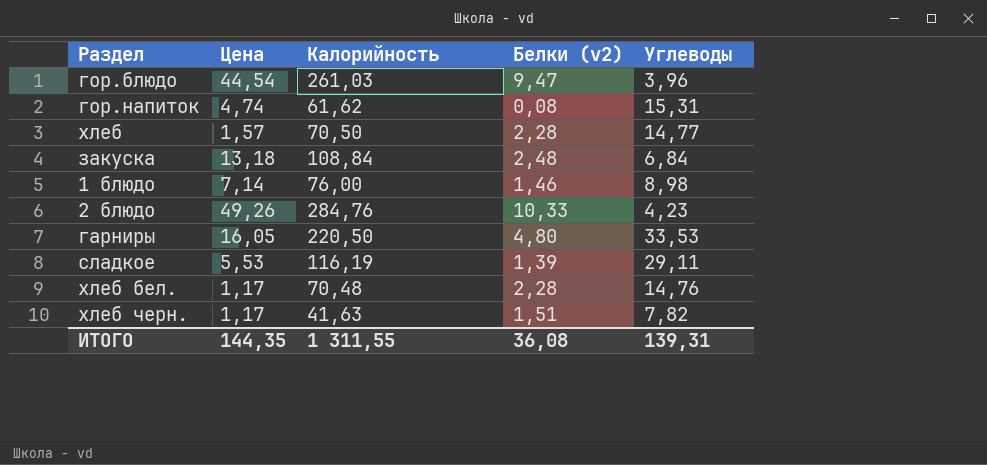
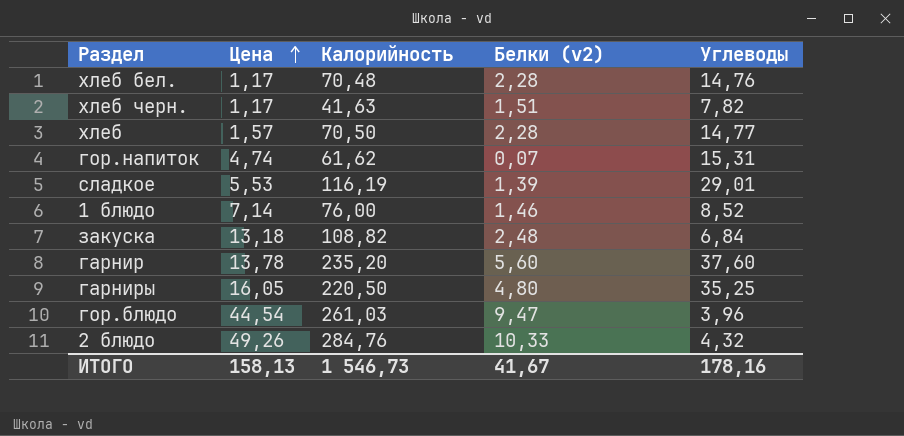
row order: none -> Цена ascending
гор.напиток | Белки (v2): 0,08 -> 0,07
сладкое | Углеводы: 29,11 -> 29,01
1 блюдо | Углеводы: 8,98 -> 8,52
закуска | Калорийность: 108,84 -> 108,82
row гарнир: none -> 13,78 | 235,20 | 5,60 | 37,60
гарниры | Углеводы: 33,53 -> 35,25
2 блюдо | Углеводы: 4,23 -> 4,32
ИТОГО | Цена: 144,35 -> 158,13
ИТОГО | Калорийность: 1 311,55 -> 1 546,73
ИТОГО | Белки (v2): 36,08 -> 41,67
ИТОГО | Углеводы: 139,31 -> 178,16

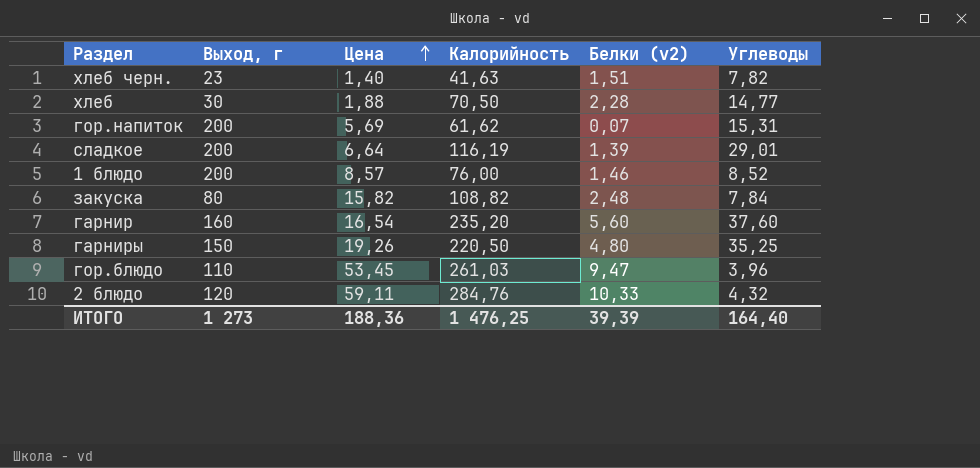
column Выход, г | position: none -> 2
row хлеб бел.: 1,17 | 70,48 | 2,28 | 14,76 -> none
хлеб черн. | Цена: 1,17 -> 1,40
хлеб | Цена: 1,57 -> 1,88
гор.напиток | Цена: 4,74 -> 5,69
сладкое | Цена: 5,53 -> 6,64
1 блюдо | Цена: 7,14 -> 8,57
закуска | Цена: 13,18 -> 15,82
закуска | Углеводы: 6,84 -> 7,84
гарнир | Цена: 13,78 -> 16,54
гарниры | Цена: 16,05 -> 19,26
гор.блюдо | Цена: 44,54 -> 53,45
2 блюдо | Цена: 49,26 -> 59,11
ИТОГО | Цена: 158,13 -> 188,36
ИТОГО | Калорийность: 1 546,73 -> 1 476,25
ИТОГО | Белки (v2): 41,67 -> 39,39
ИТОГО | Углеводы: 178,16 -> 164,40

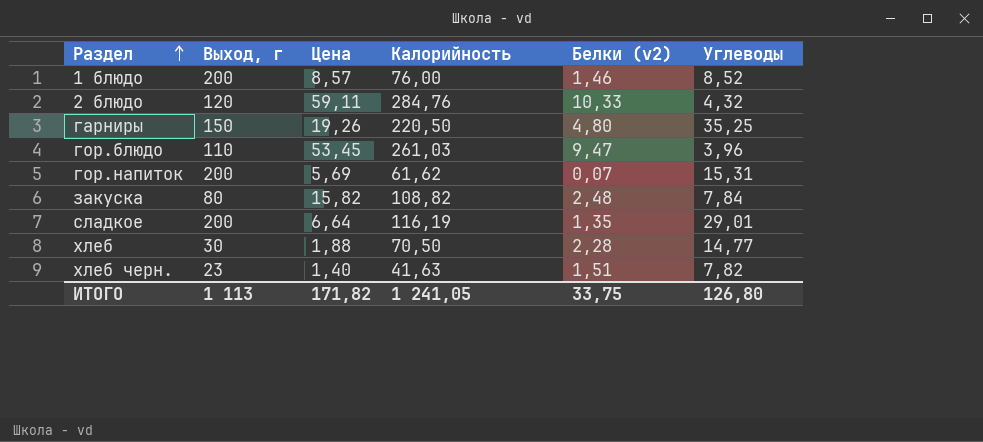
row order: Цена ascending -> Раздел ascending
row гарнир: 160 | 16,54 | 235,20 | 5,60 | 37,60 -> none
сладкое | Белки (v2): 1,39 -> 1,35
ИТОГО | Выход, г: 1 273 -> 1 113
ИТОГО | Цена: 188,36 -> 171,82
ИТОГО | Калорийность: 1 476,25 -> 1 241,05
ИТОГО | Белки (v2): 39,39 -> 33,75
ИТОГО | Углеводы: 164,40 -> 126,80

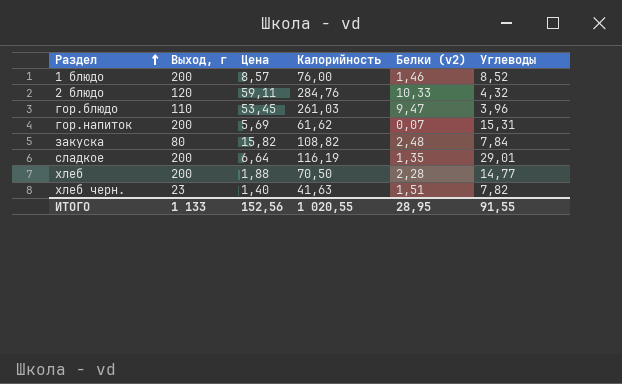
row гарниры: 150 | 19,26 | 220,50 | 4,80 | 35,25 -> none
хлеб | Выход, г: 30 -> 200
ИТОГО | Выход, г: 1 113 -> 1 133
ИТОГО | Цена: 171,82 -> 152,56
ИТОГО | Калорийность: 1 241,05 -> 1 020,55
ИТОГО | Белки (v2): 33,75 -> 28,95
ИТОГО | Углеводы: 126,80 -> 91,55

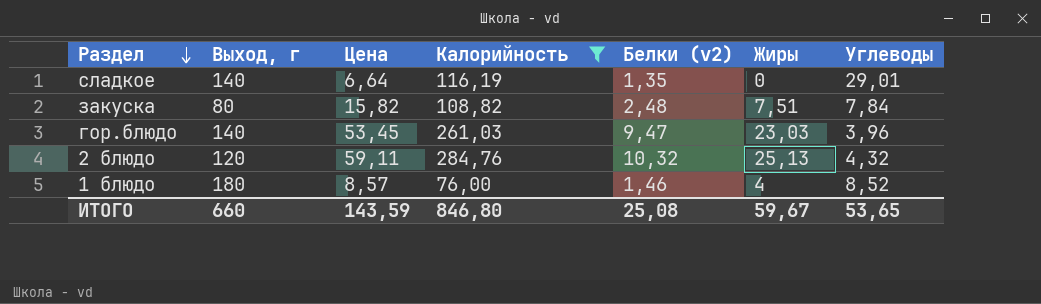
filter: none -> Калорийность >= 76,00
row order: Раздел ascending -> Раздел descending
column Жиры | position: none -> 6
сладкое | Выход, г: 200 -> 140
гор.блюдо | Выход, г: 110 -> 140
2 блюдо | Белки (v2): 10,33 -> 10,32
1 блюдо | Выход, г: 200 -> 180
ИТОГО | Выход, г: 1 133 -> 660
ИТОГО | Цена: 152,56 -> 143,59
ИТОГО | Калорийность: 1 020,55 -> 846,80
ИТОГО | Белки (v2): 28,95 -> 25,08
ИТОГО | Углеводы: 91,55 -> 53,65

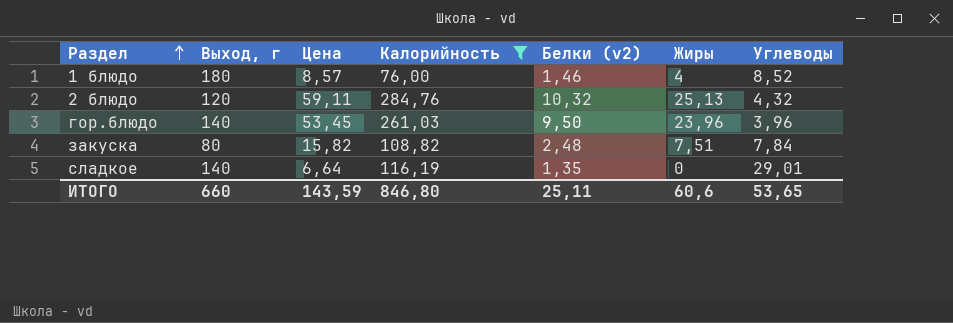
row order: Раздел descending -> Раздел ascending
гор.блюдо | Белки (v2): 9,47 -> 9,50
гор.блюдо | Жиры: 23,03 -> 23,96
ИТОГО | Белки (v2): 25,08 -> 25,11
ИТОГО | Жиры: 59,67 -> 60,6

